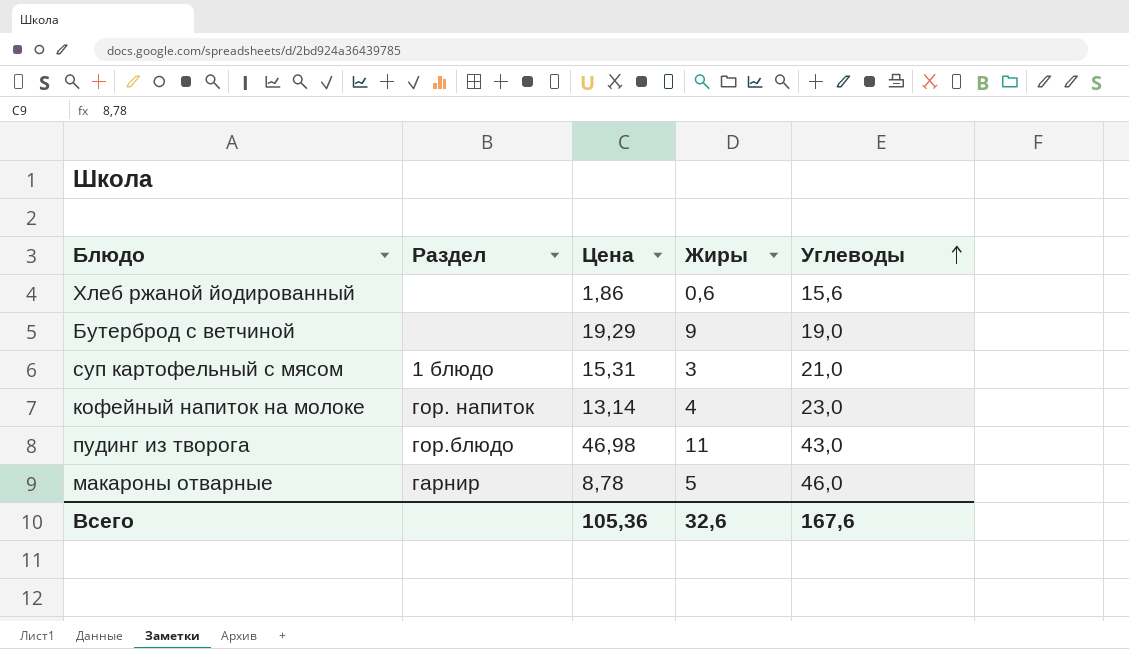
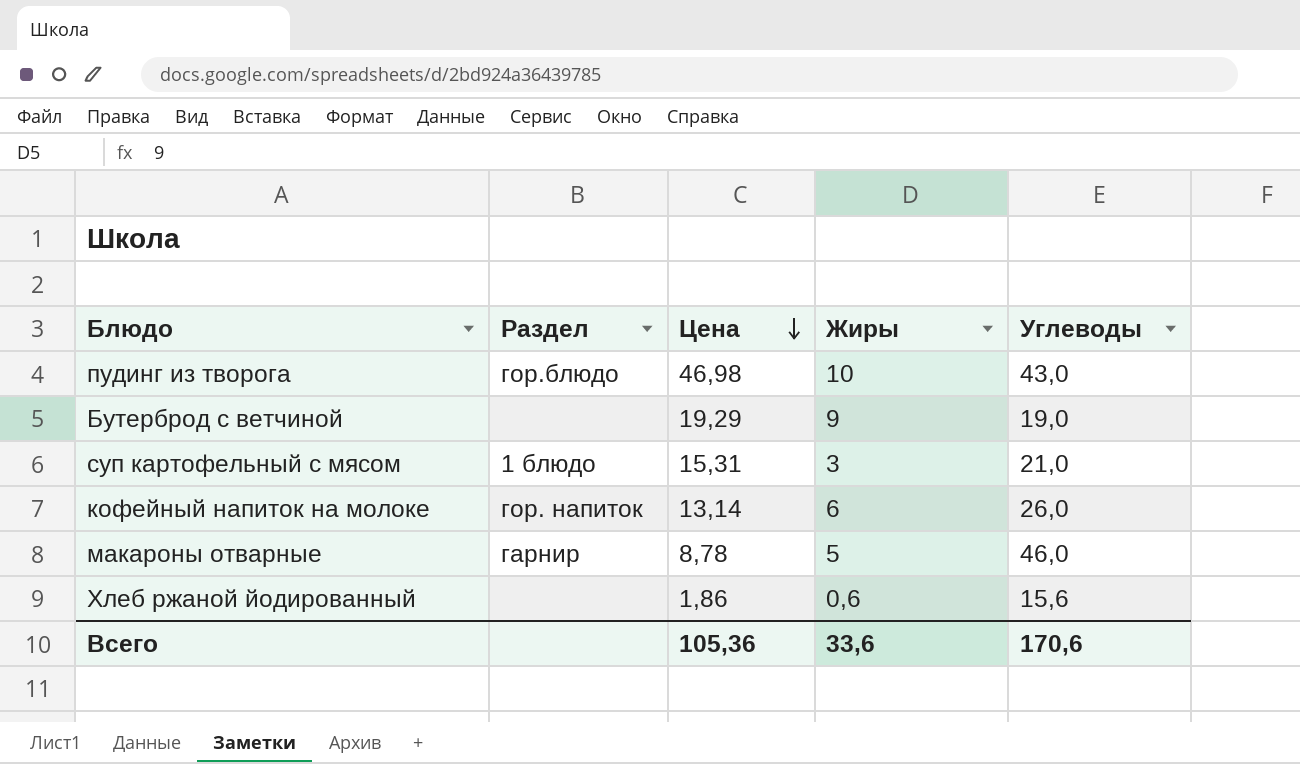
row order: Углеводы ascending -> Цена descending
пудинг из творога | Жиры: 11 -> 10
кофейный напиток на молоке | Жиры: 4 -> 6
кофейный напиток на молоке | Углеводы: 23,0 -> 26,0
Всего | Жиры: 32,6 -> 33,6
Всего | Углеводы: 167,6 -> 170,6

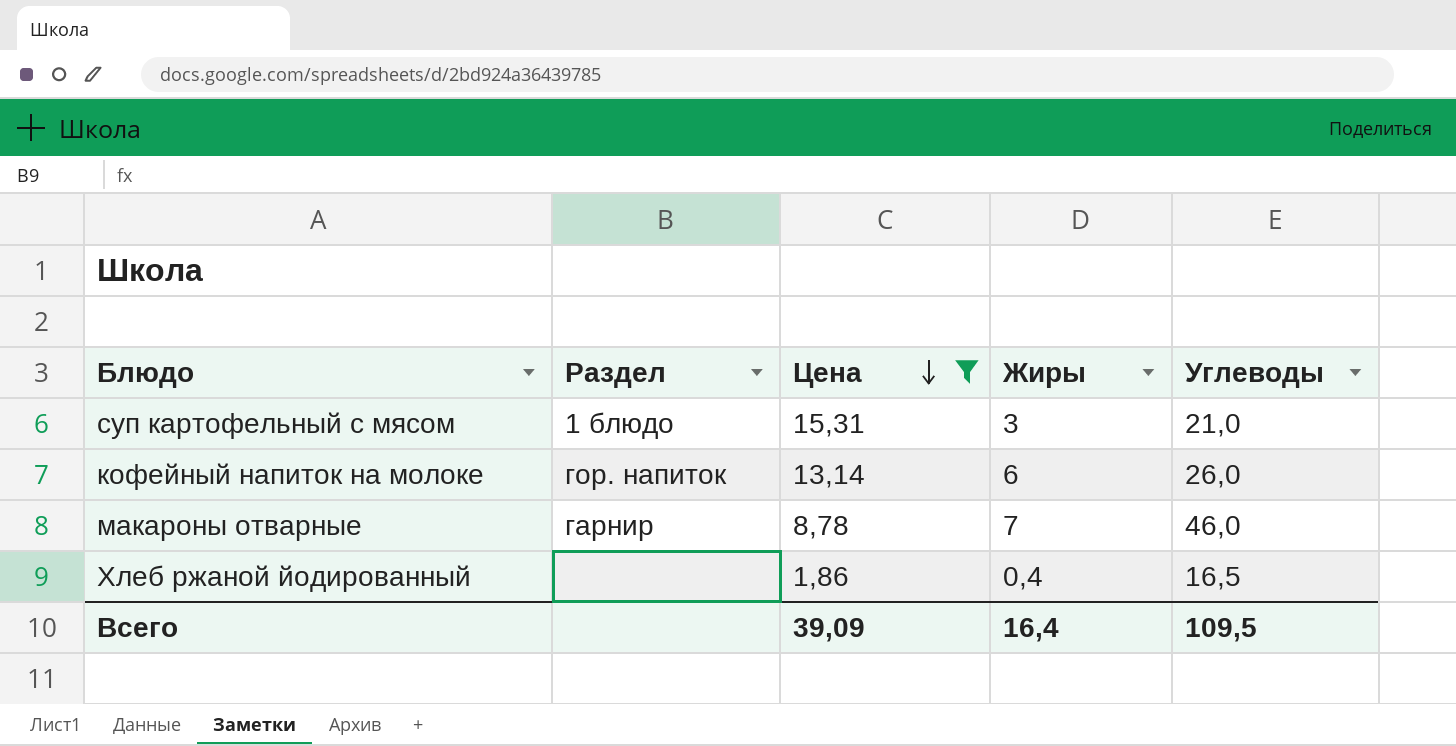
filter: none -> Цена <= 15,31
макароны отварные | Жиры: 5 -> 7
Хлеб ржаной йодированный | Жиры: 0,6 -> 0,4
Хлеб ржаной йодированный | Углеводы: 15,6 -> 16,5
Всего | Цена: 105,36 -> 39,09
Всего | Жиры: 33,6 -> 16,4
Всего | Углеводы: 170,6 -> 109,5

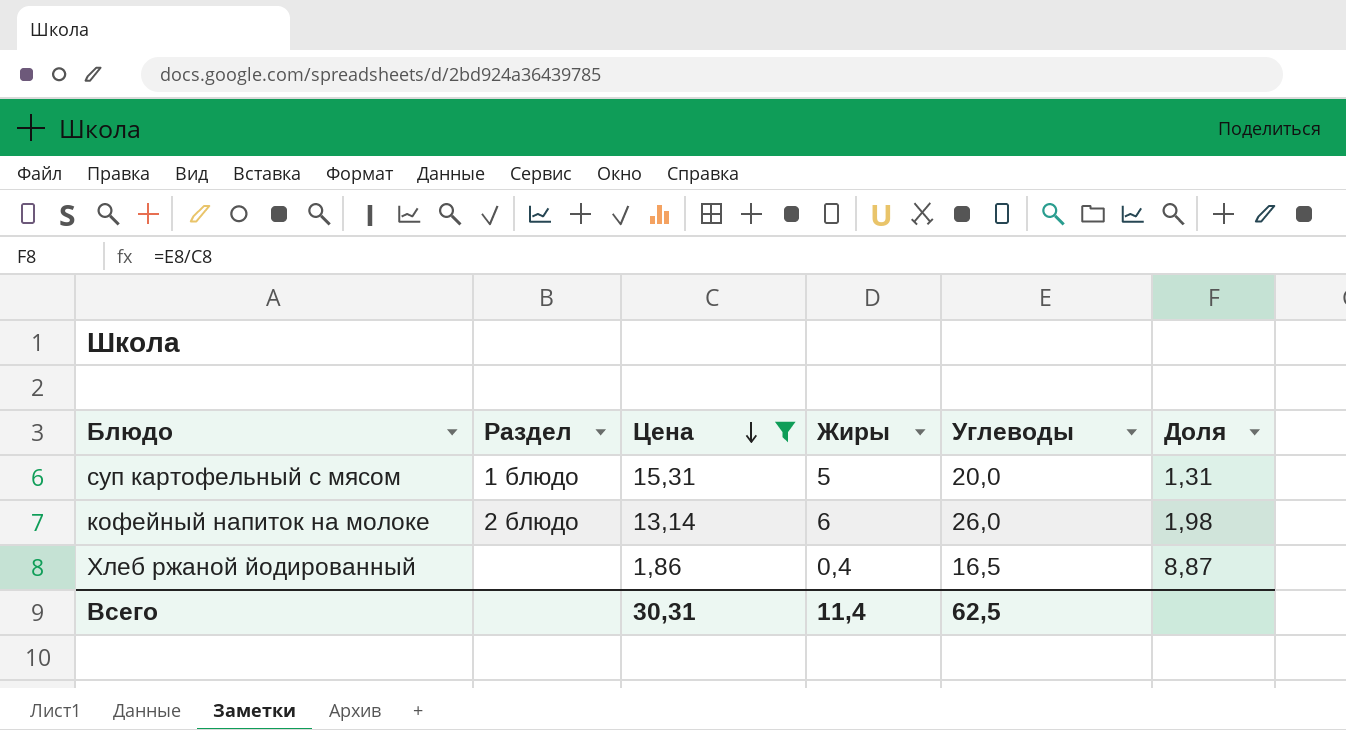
column Доля | formula: none -> [Углеводы] / [Цена]
row макароны отварные: гарнир | 8,78 | 7 | 46,0 -> none
суп картофельный с мясом | Жиры: 3 -> 5
суп картофельный с мясом | Углеводы: 21,0 -> 20,0
кофейный напиток на молоке | Раздел: гор. напиток -> 2 блюдо
Всего | Цена: 39,09 -> 30,31
Всего | Жиры: 16,4 -> 11,4
Всего | Углеводы: 109,5 -> 62,5

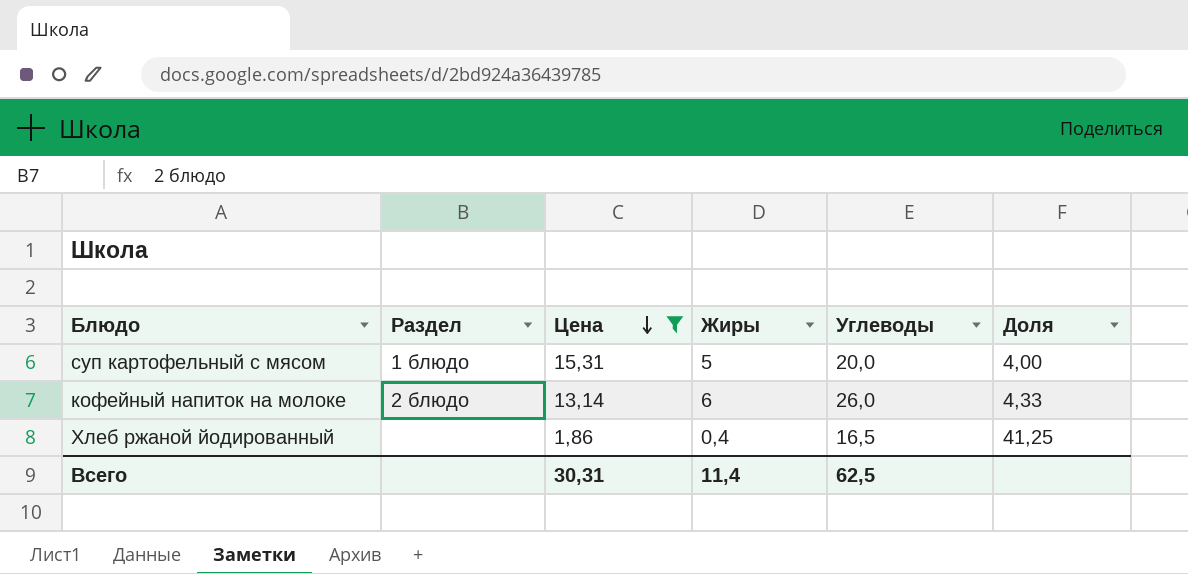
column Доля | formula: [Углеводы] / [Цена] -> [Углеводы] / [Жиры]

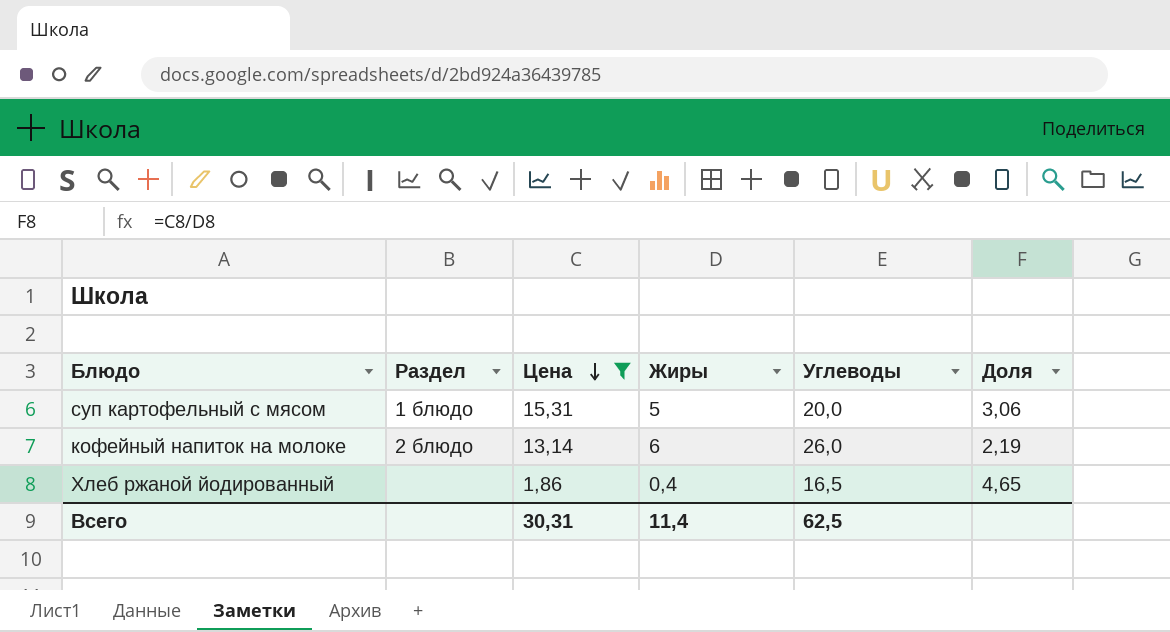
column Доля | formula: [Углеводы] / [Жиры] -> [Цена] / [Жиры]

